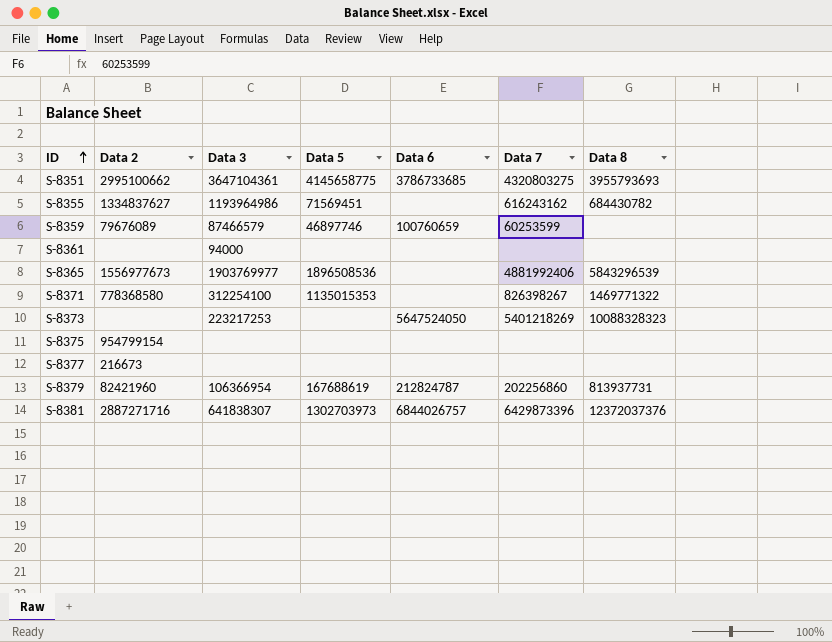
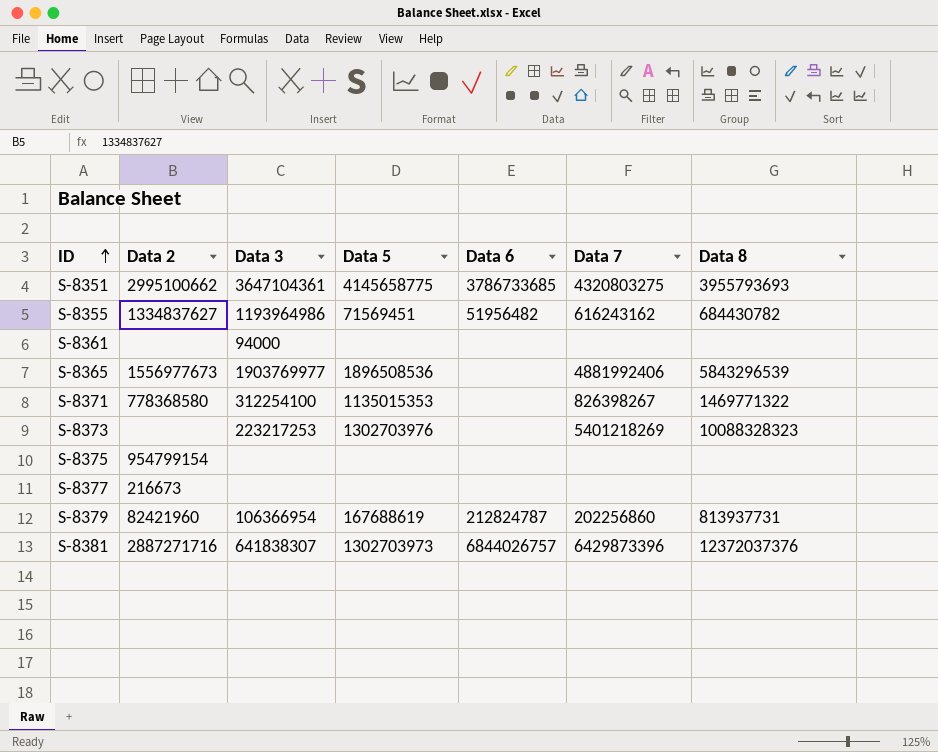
row S-8359: 79676089 | 87466579 | 46897746 | 100760659 | 60253599 | none -> none
S-8355 | Data 6: none -> 51956482
S-8373 | Data 5: none -> 1302703976
S-8373 | Data 6: 5647524050 -> none

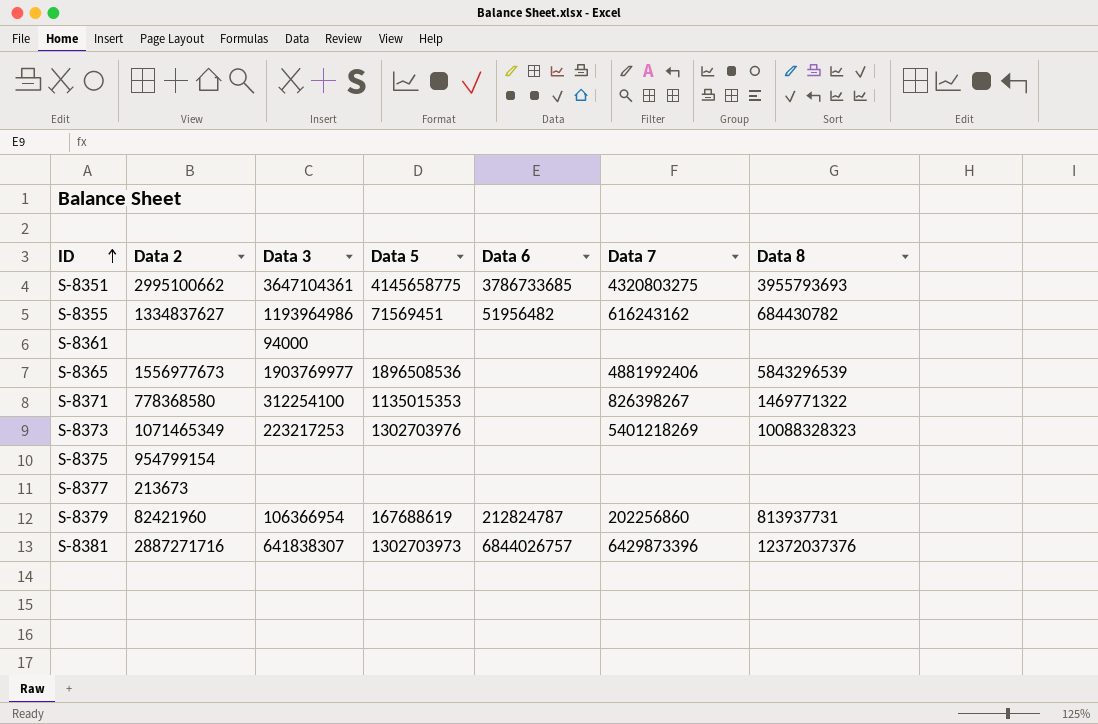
S-8373 | Data 2: none -> 1071465349
S-8377 | Data 2: 216673 -> 213673

